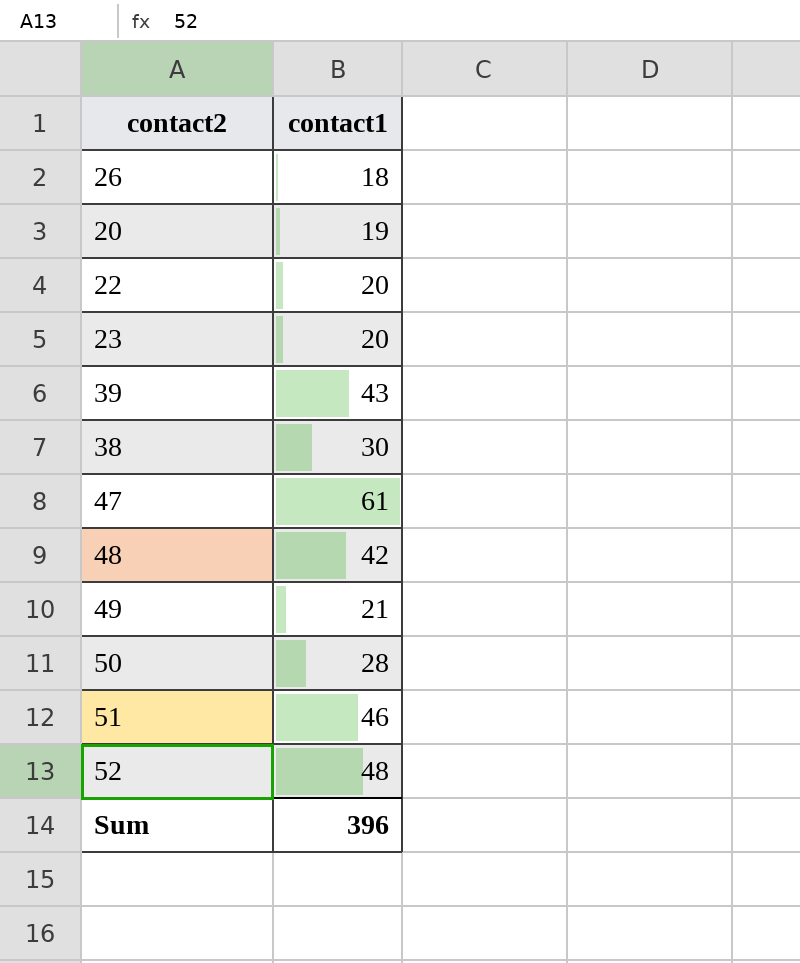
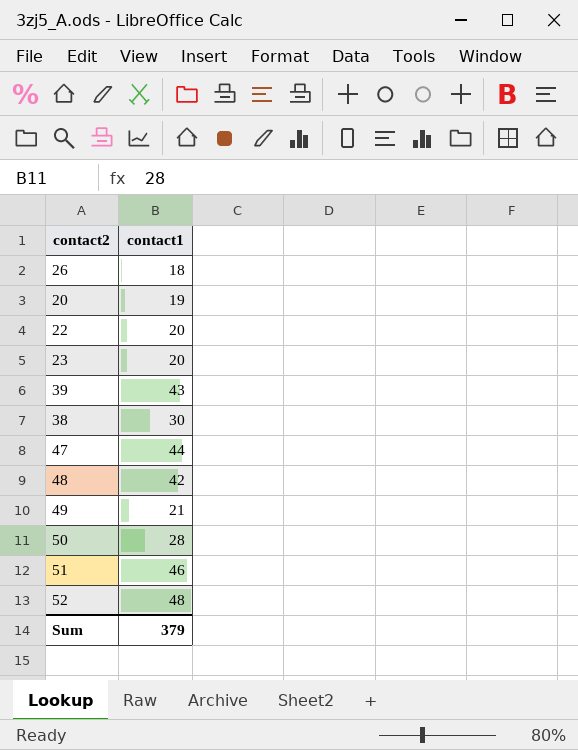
47 | contact1: 61 -> 44
Sum | contact1: 396 -> 379

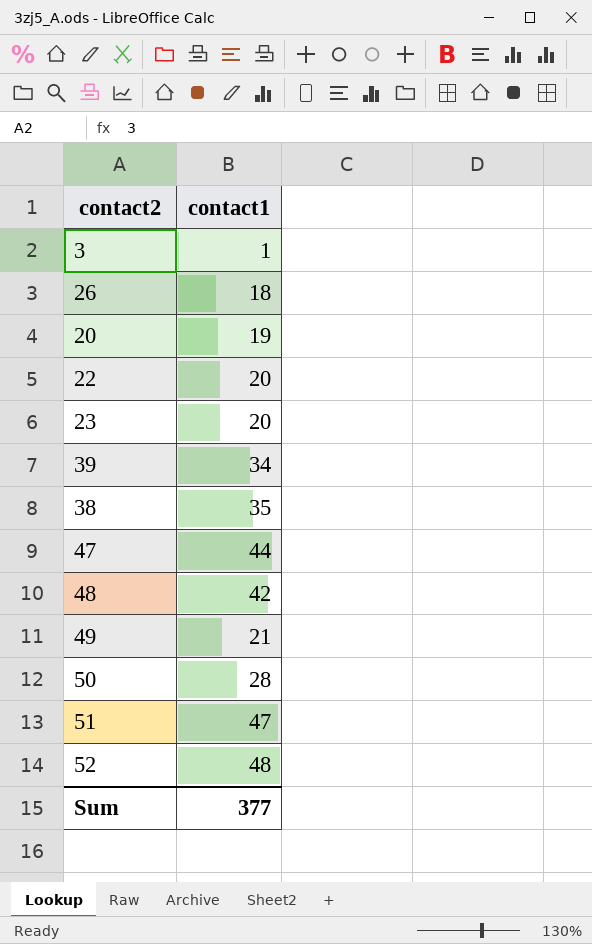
row 3: none -> 1
39 | contact1: 43 -> 34
38 | contact1: 30 -> 35
51 | contact1: 46 -> 47
Sum | contact1: 379 -> 377

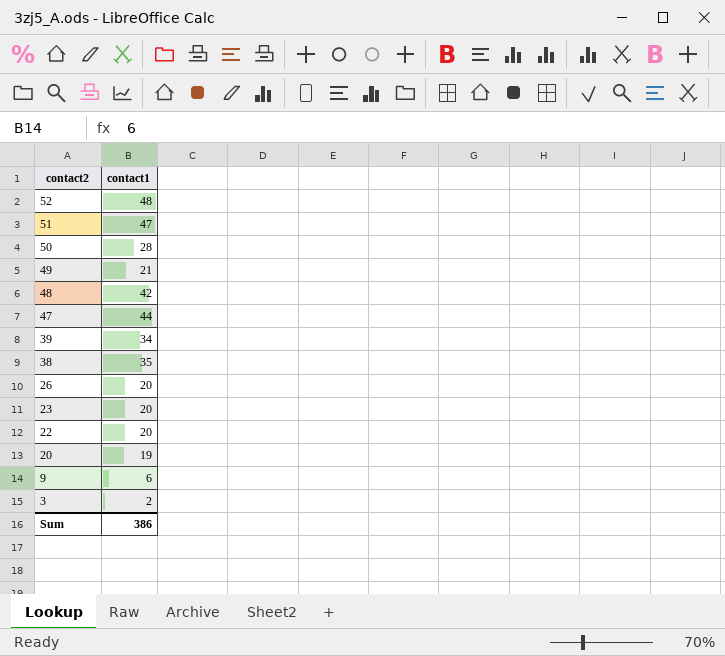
row order: none -> contact2 descending
26 | contact1: 18 -> 20
row 9: none -> 6
3 | contact1: 1 -> 2
Sum | contact1: 377 -> 386

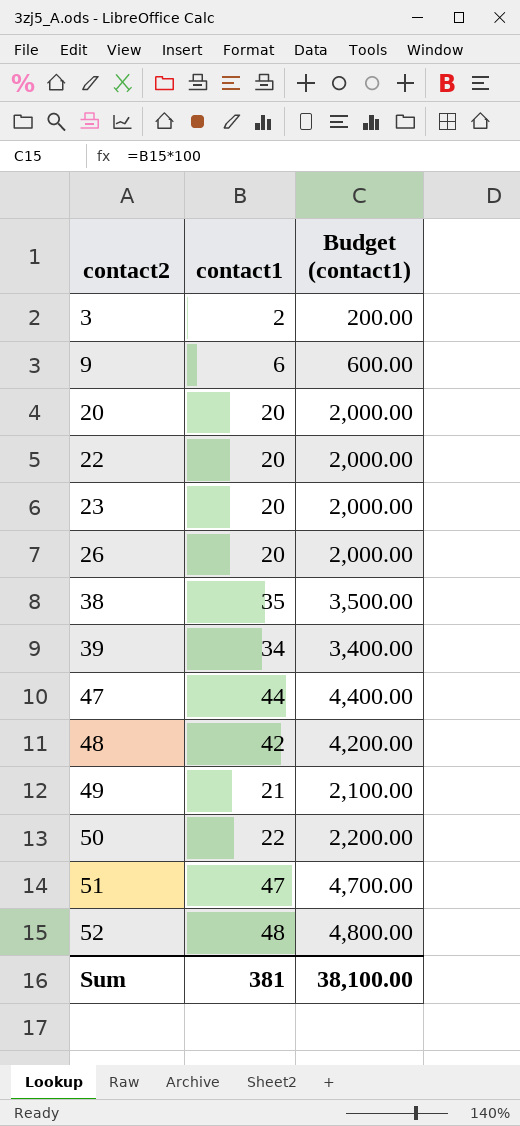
row order: contact2 descending -> contact2 ascending
column Budget (contact1) | formula: none -> [contact1] * 100
20 | contact1: 19 -> 20
50 | contact1: 28 -> 22
Sum | contact1: 386 -> 381

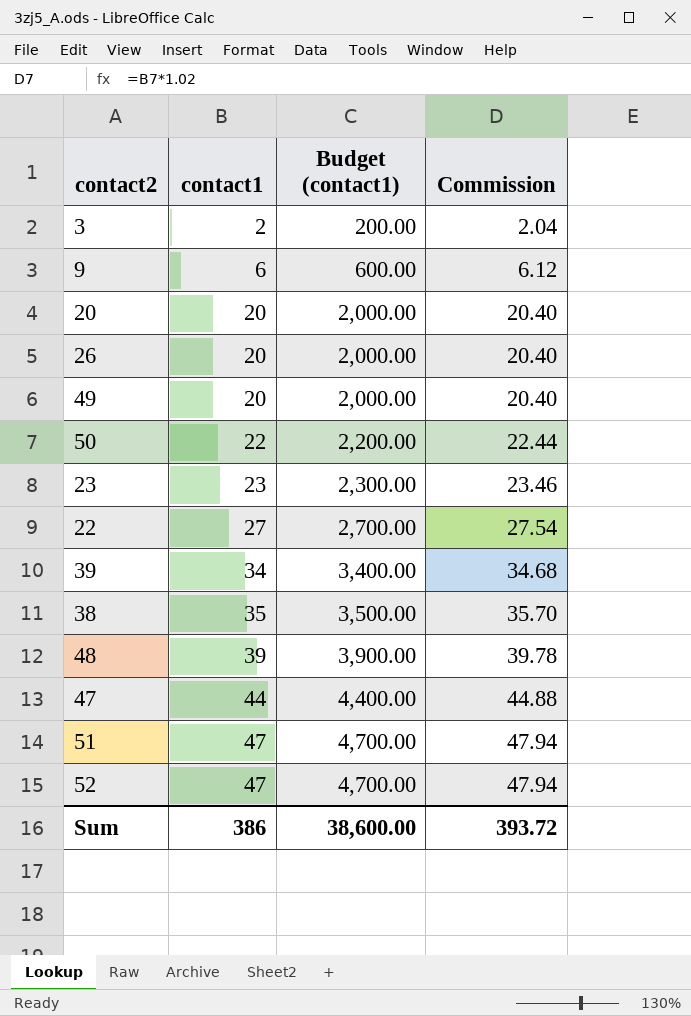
row order: contact2 ascending -> contact1 ascending
column Commission | formula: none -> [contact1] * 1.02
49 | contact1: 21 -> 20
49 | Budget (contact1): 2,100.00 -> 2,000.00
23 | contact1: 20 -> 23
23 | Budget (contact1): 2,000.00 -> 2,300.00
22 | contact1: 20 -> 27
22 | Budget (contact1): 2,000.00 -> 2,700.00
48 | contact1: 42 -> 39
48 | Budget (contact1): 4,200.00 -> 3,900.00
52 | contact1: 48 -> 47
52 | Budget (contact1): 4,800.00 -> 4,700.00
Sum | contact1: 381 -> 386
Sum | Budget (contact1): 38,100.00 -> 38,600.00

